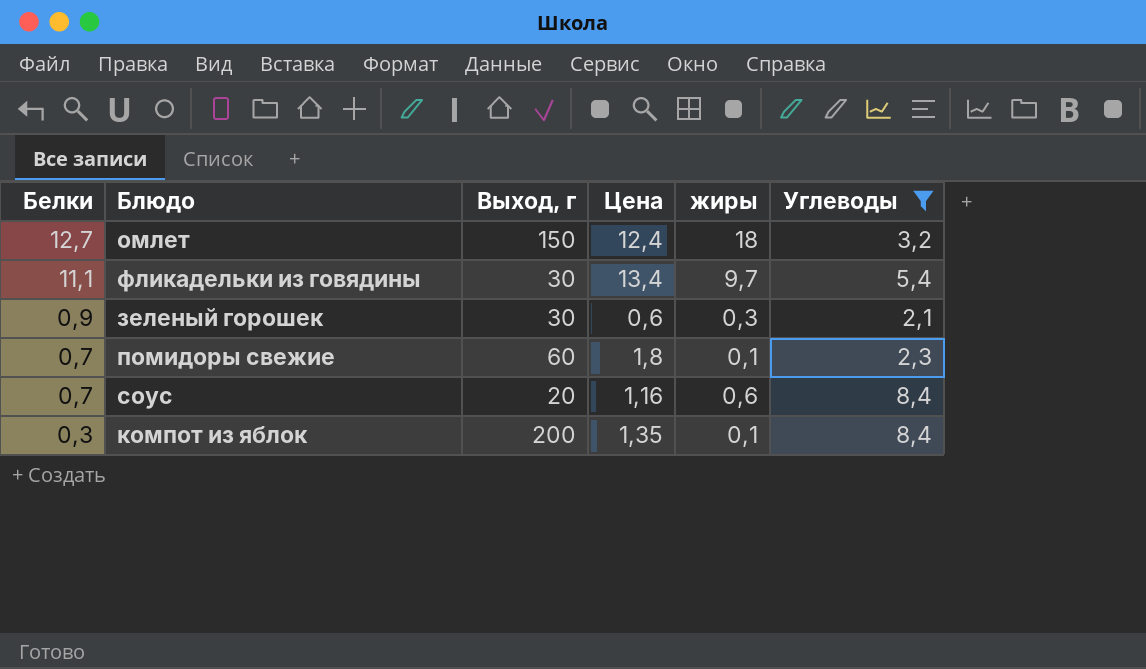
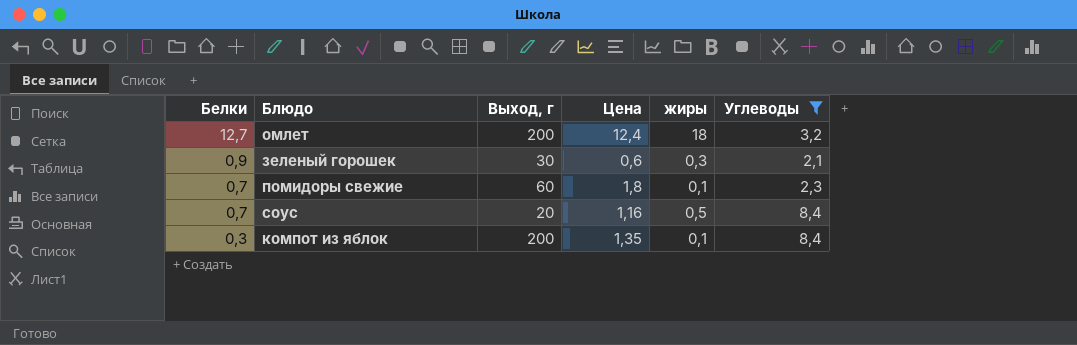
row фликадельки из говядины: 11,1 | 30 | 13,4 | 9,7 | 5,4 -> none
омлет | Выход, г: 150 -> 200
соус | жиры: 0,6 -> 0,5

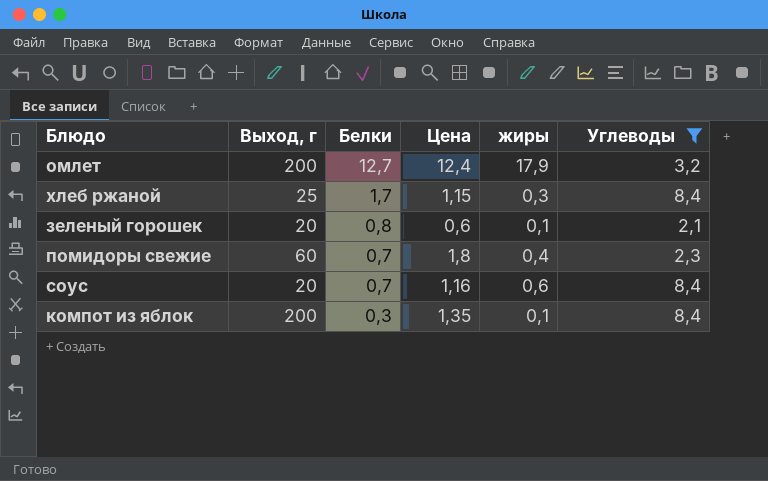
column Белки | position: 1 -> 3
омлет | жиры: 18 -> 17,9
row хлеб ржаной: none -> 25 | 1,7 | 1,15 | 0,3 | 8,4
зеленый горошек | Выход, г: 30 -> 20
зеленый горошек | Белки: 0,9 -> 0,8
зеленый горошек | жиры: 0,3 -> 0,1
помидоры свежие | жиры: 0,1 -> 0,4
соус | жиры: 0,5 -> 0,6

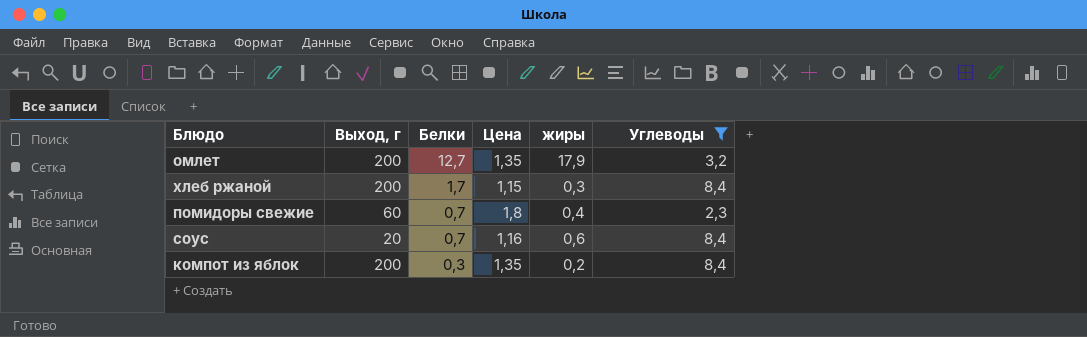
row зеленый горошек: 20 | 0,8 | 0,6 | 0,1 | 2,1 -> none
омлет | Цена: 12,4 -> 1,35
хлеб ржаной | Выход, г: 25 -> 200
компот из яблок | жиры: 0,1 -> 0,2

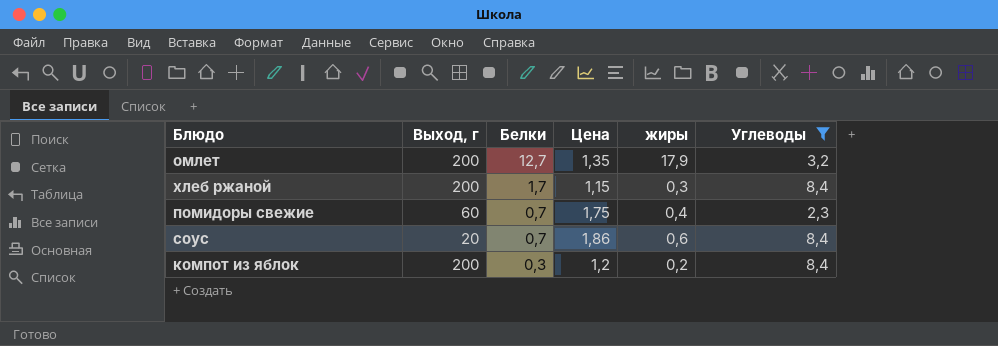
помидоры свежие | Цена: 1,8 -> 1,75
соус | Цена: 1,16 -> 1,86
компот из яблок | Цена: 1,35 -> 1,2

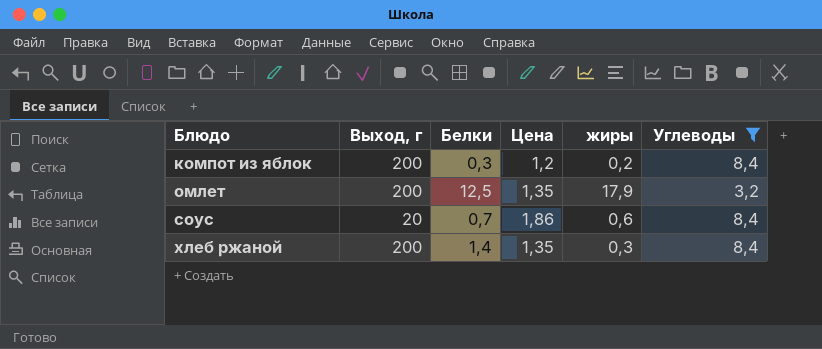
row order: Белки descending -> Блюдо ascending
row помидоры свежие: 60 | 0,7 | 1,75 | 0,4 | 2,3 -> none
омлет | Белки: 12,7 -> 12,5
хлеб ржаной | Белки: 1,7 -> 1,4
хлеб ржаной | Цена: 1,15 -> 1,35

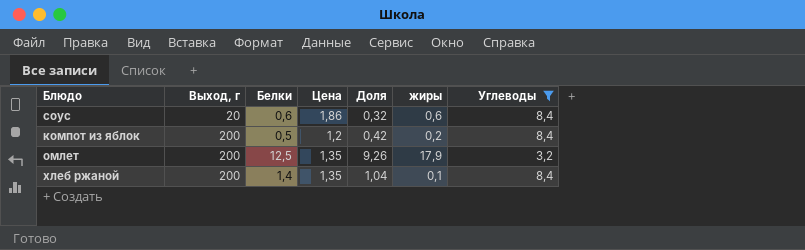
row order: Блюдо ascending -> Выход, г ascending
column Доля | formula: none -> [Белки] / [Цена]
соус | Белки: 0,7 -> 0,6
компот из яблок | Белки: 0,3 -> 0,5
хлеб ржаной | жиры: 0,3 -> 0,1

